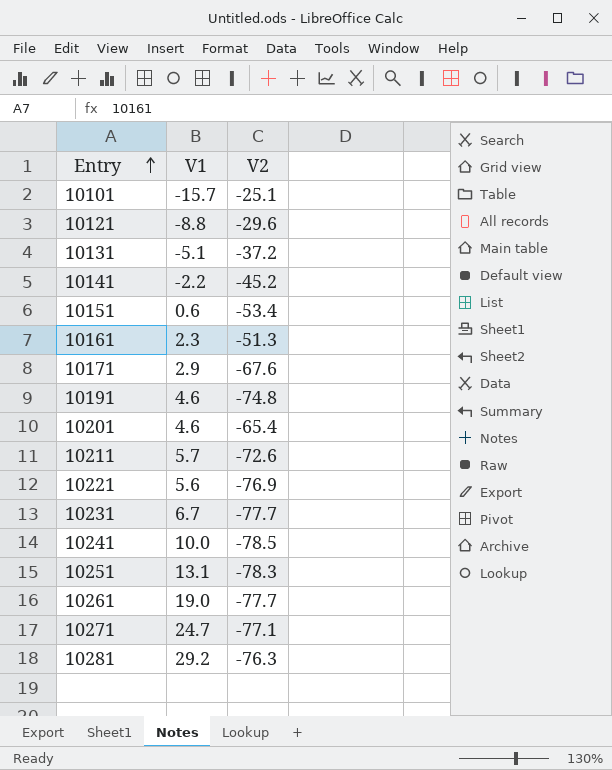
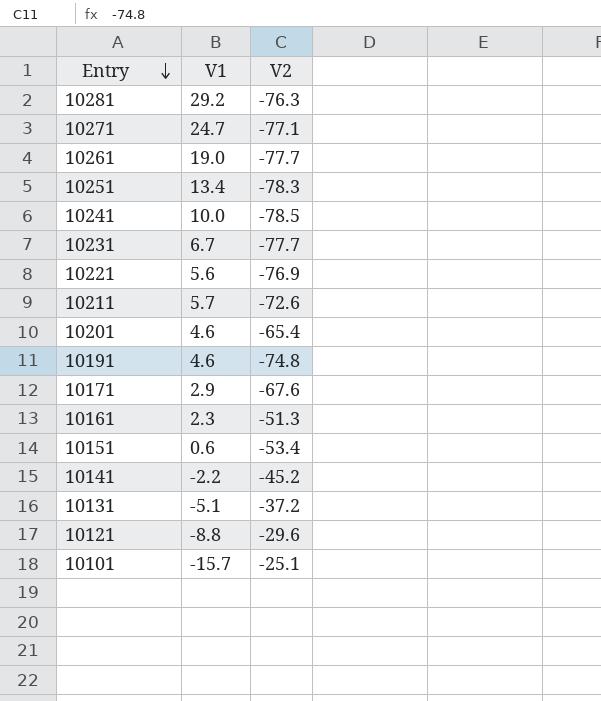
row order: Entry ascending -> Entry descending
10251 | V1: 13.1 -> 13.4

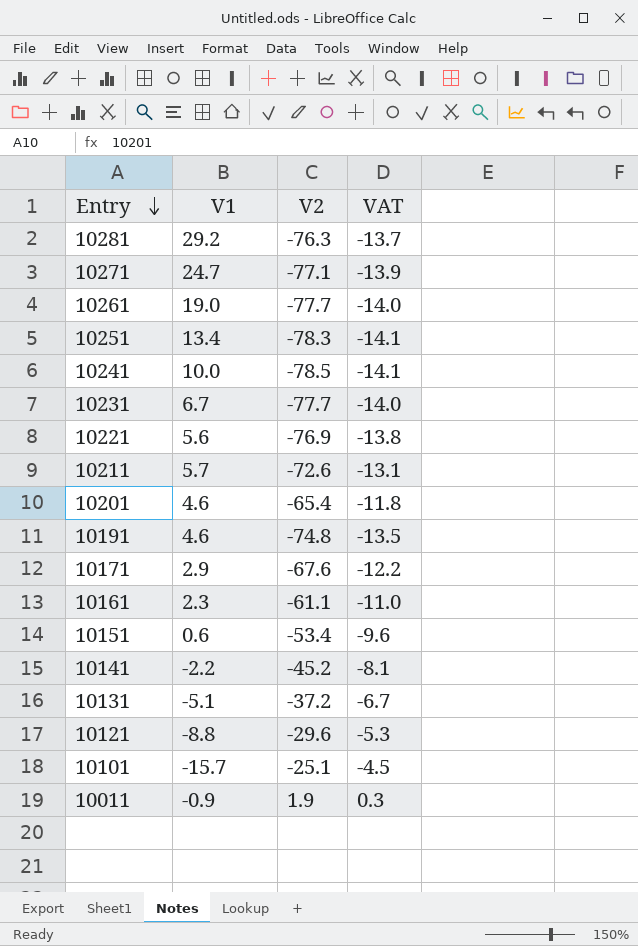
column VAT | formula: none -> [V2] * 0.18
10161 | V2: -51.3 -> -61.1
row 10011: none -> -0.9 | 1.9 | 0.3

